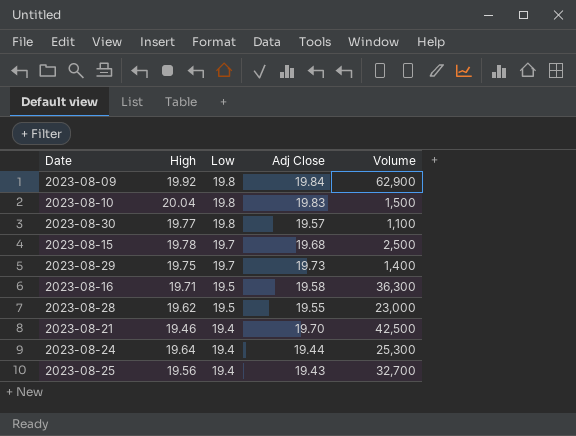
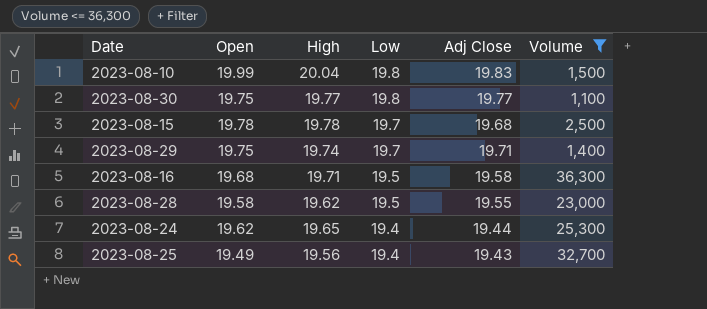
filter: none -> Volume <= 36,300
column Open | position: none -> 2
2023-08-30 | Adj Close: 19.57 -> 19.77
2023-08-29 | High: 19.75 -> 19.74
2023-08-29 | Adj Close: 19.73 -> 19.71
2023-08-24 | High: 19.64 -> 19.65

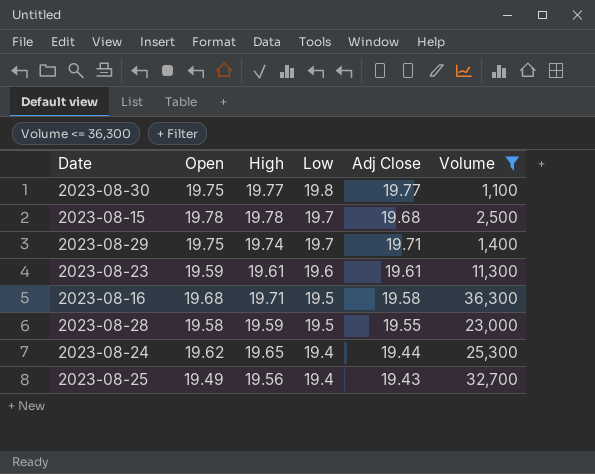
row 2023-08-10: 19.99 | 20.04 | 19.8 | 19.83 | 1,500 -> none
row 2023-08-23: none -> 19.59 | 19.61 | 19.6 | 19.61 | 11,300
2023-08-28 | High: 19.62 -> 19.59

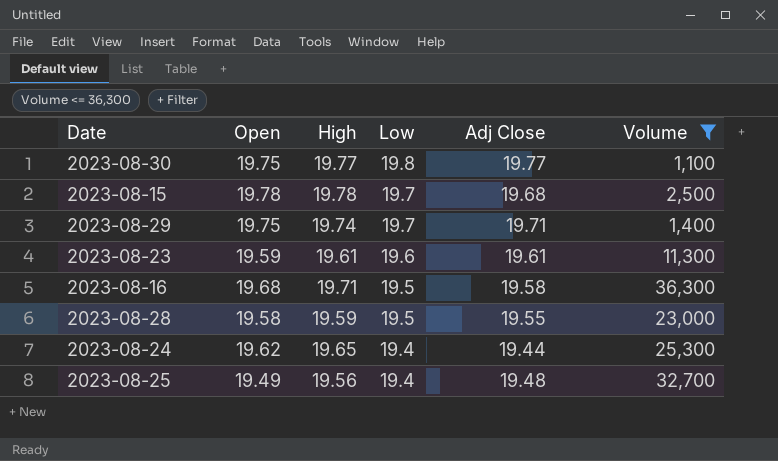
2023-08-25 | Adj Close: 19.43 -> 19.48

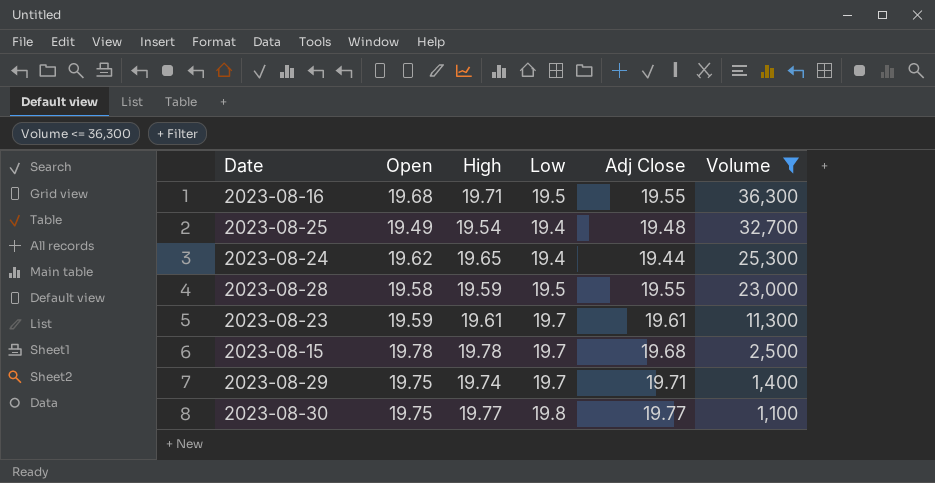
row order: Low descending -> Volume descending
2023-08-16 | Adj Close: 19.58 -> 19.55
2023-08-25 | High: 19.56 -> 19.54
2023-08-23 | Low: 19.6 -> 19.7

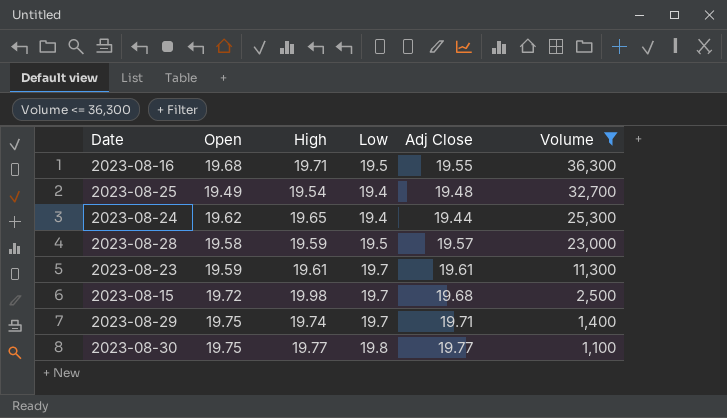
2023-08-28 | Adj Close: 19.55 -> 19.57
2023-08-15 | Open: 19.78 -> 19.72
2023-08-15 | High: 19.78 -> 19.98

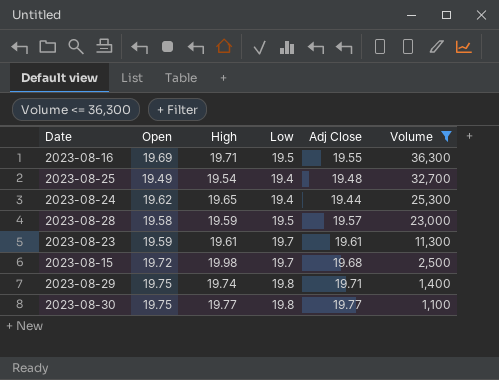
2023-08-16 | Open: 19.68 -> 19.69
2023-08-29 | Low: 19.7 -> 19.8

